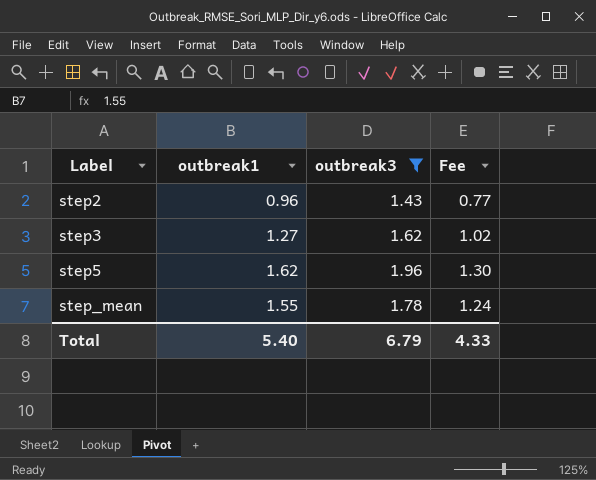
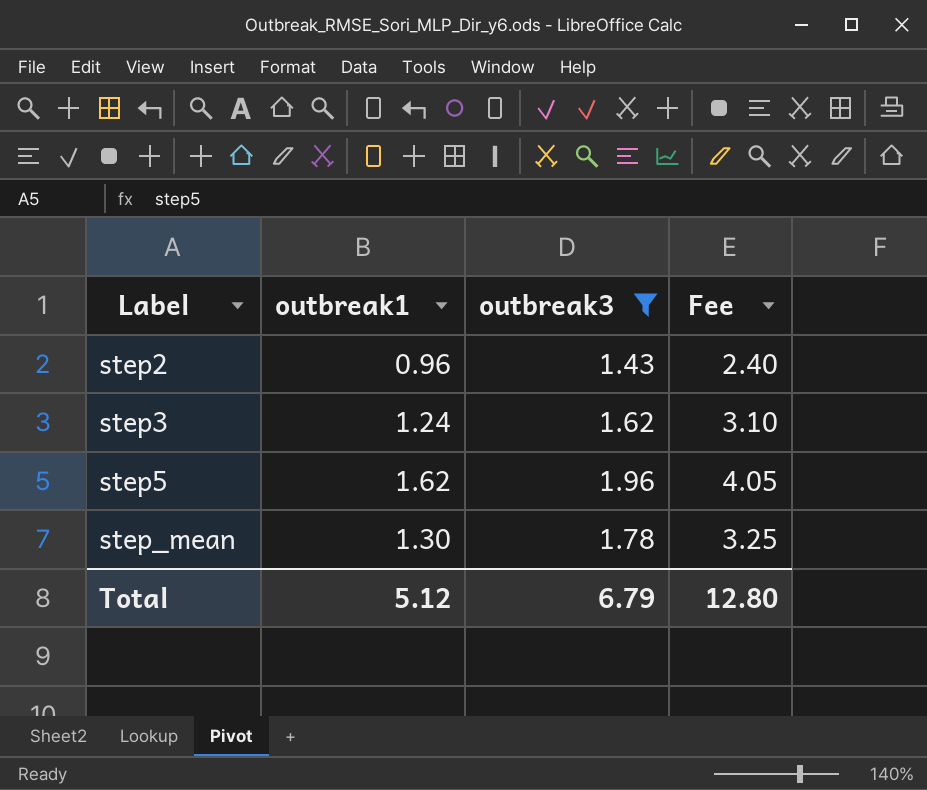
column Fee | formula: [outbreak1] * 0.8 -> [outbreak1] * 2.5
step3 | outbreak1: 1.27 -> 1.24
step_mean | outbreak1: 1.55 -> 1.30
Total | outbreak1: 5.40 -> 5.12
Total | Fee: 4.33 -> 12.80

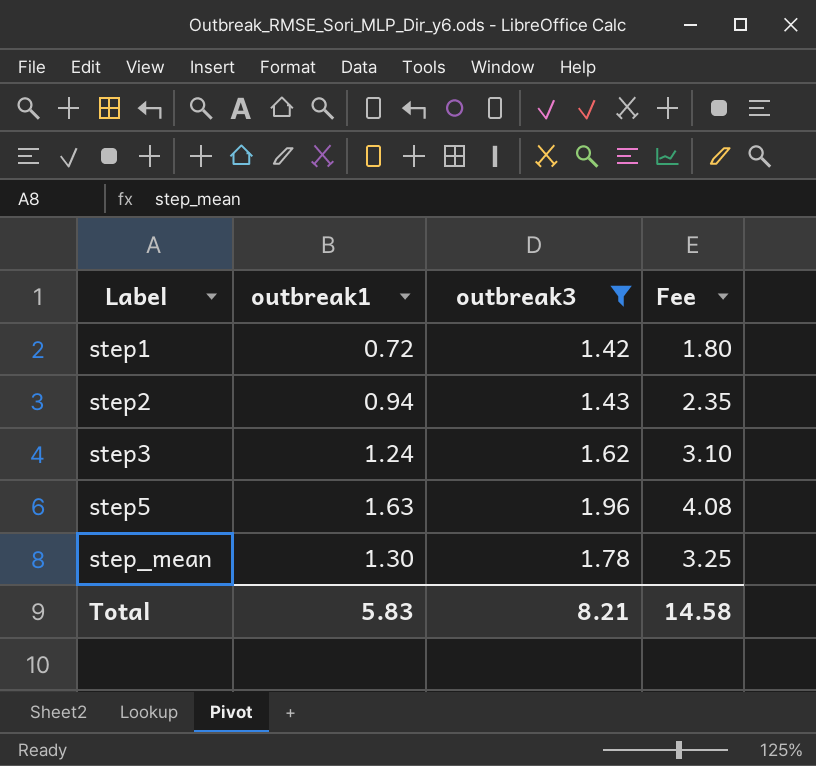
row step1: none -> 0.72 | 1.42 | 1.80
step2 | outbreak1: 0.96 -> 0.94
step2 | Fee: 2.40 -> 2.35
step5 | outbreak1: 1.62 -> 1.63
step5 | Fee: 4.05 -> 4.08
Total | outbreak1: 5.12 -> 5.83
Total | outbreak3: 6.79 -> 8.21
Total | Fee: 12.80 -> 14.58

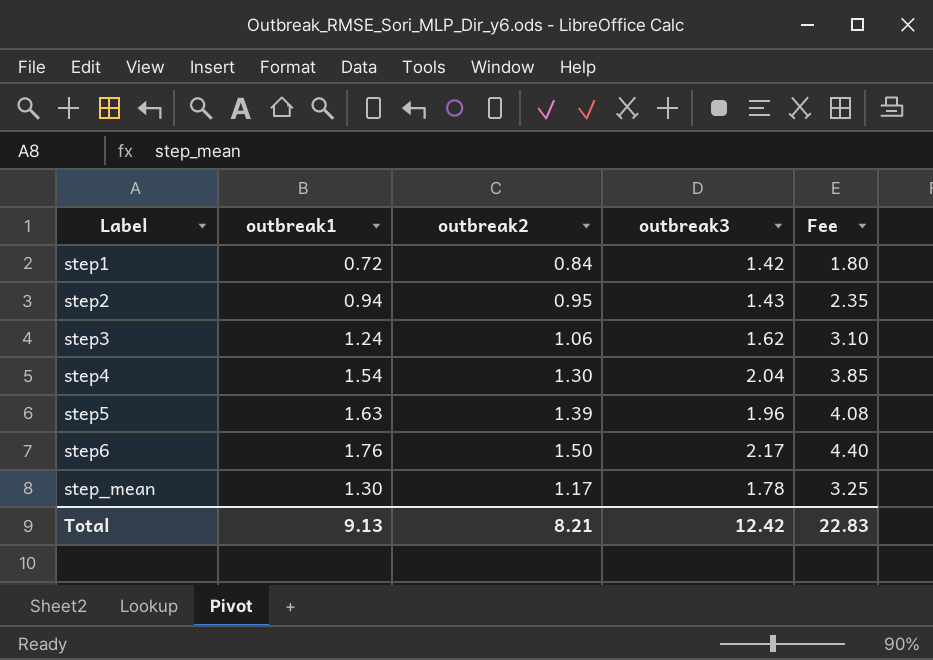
filter: outbreak3 <= 1.96 -> none
column outbreak2 | position: none -> 3
Total | outbreak1: 5.83 -> 9.13
Total | outbreak3: 8.21 -> 12.42
Total | Fee: 14.58 -> 22.83

